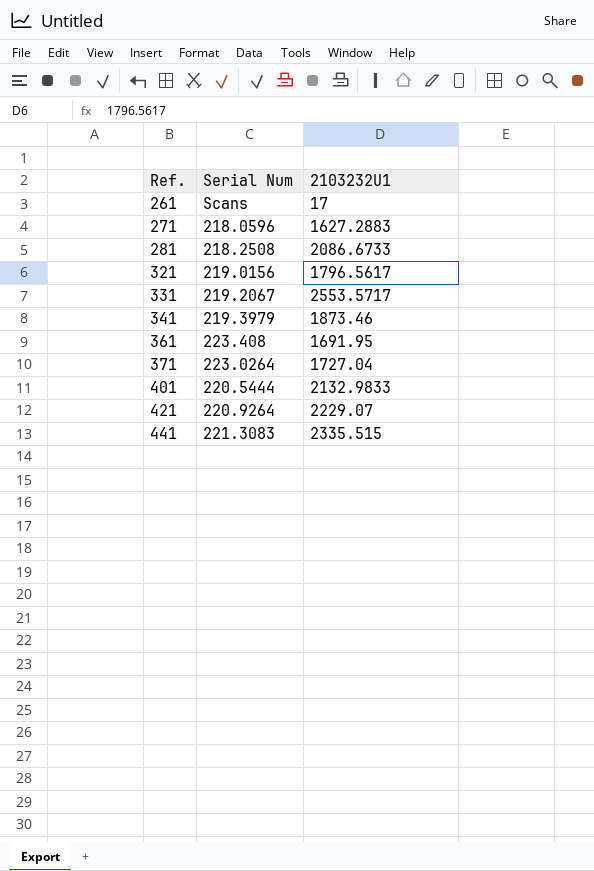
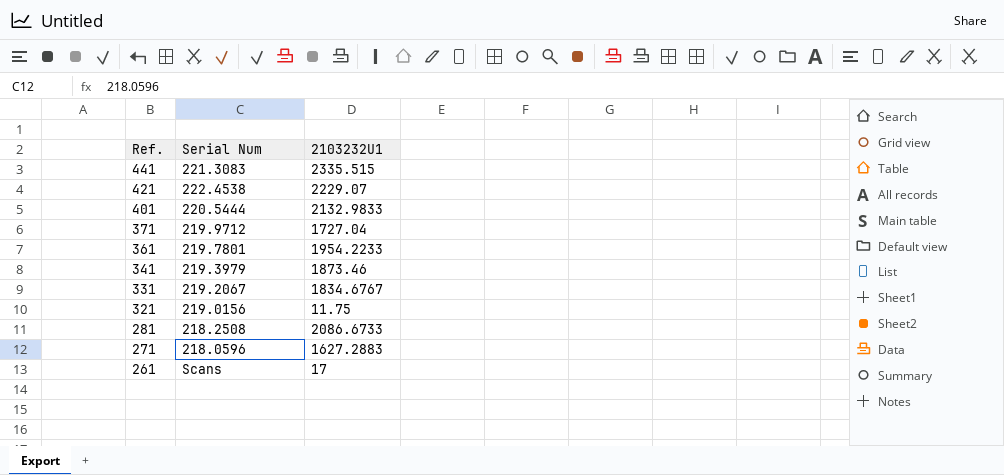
row order: Ref. ascending -> Ref. descending
421 | Serial Num: 220.9264 -> 222.4538
371 | Serial Num: 223.0264 -> 219.9712
361 | Serial Num: 223.408 -> 219.7801
361 | 2103232U1: 1691.95 -> 1954.2233
331 | 2103232U1: 2553.5717 -> 1834.6767
321 | 2103232U1: 1796.5617 -> 11.75

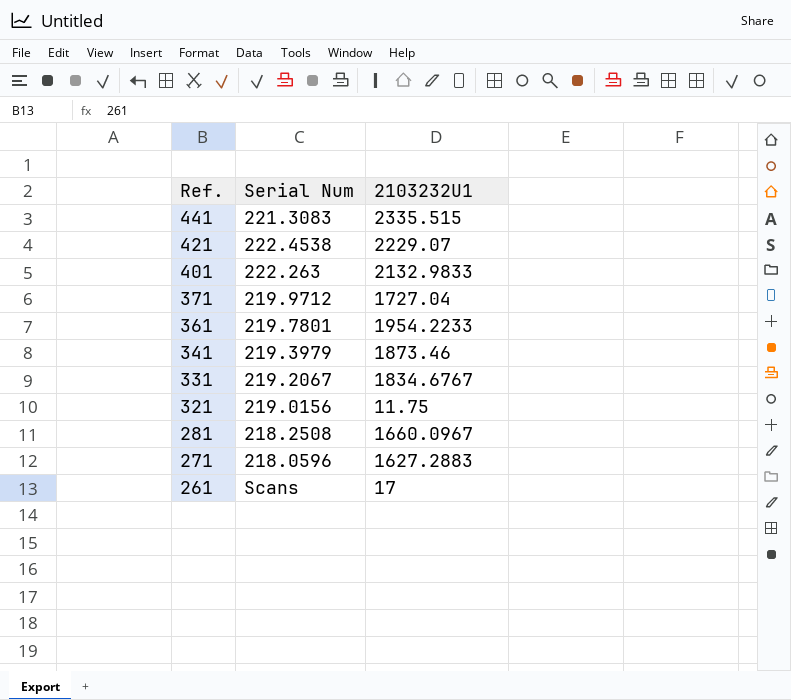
401 | Serial Num: 220.5444 -> 222.263
281 | 2103232U1: 2086.6733 -> 1660.0967

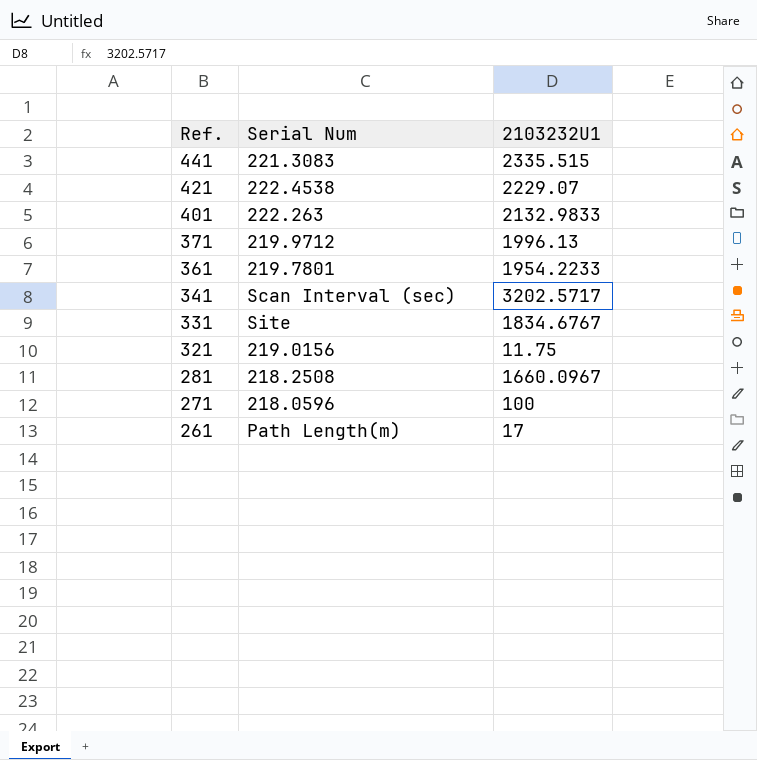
371 | 2103232U1: 1727.04 -> 1996.13
341 | Serial Num: 219.3979 -> Scan Interval (sec)
341 | 2103232U1: 1873.46 -> 3202.5717
331 | Serial Num: 219.2067 -> Site
271 | 2103232U1: 1627.2883 -> 100
261 | Serial Num: Scans -> Path Length(m)

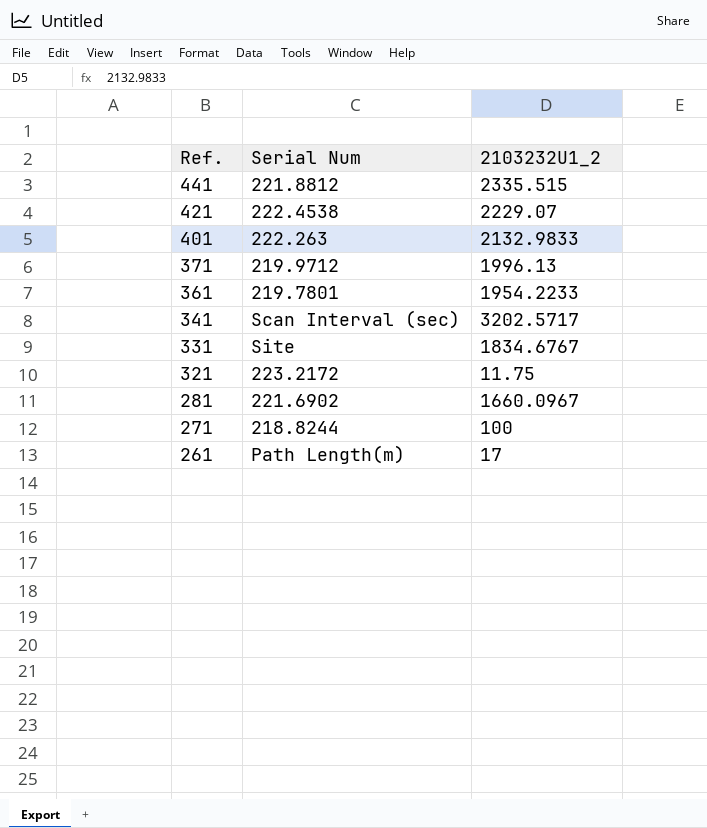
column name: 2103232U1 -> 2103232U1_2
441 | Serial Num: 221.3083 -> 221.8812
321 | Serial Num: 219.0156 -> 223.2172
281 | Serial Num: 218.2508 -> 221.6902
271 | Serial Num: 218.0596 -> 218.8244

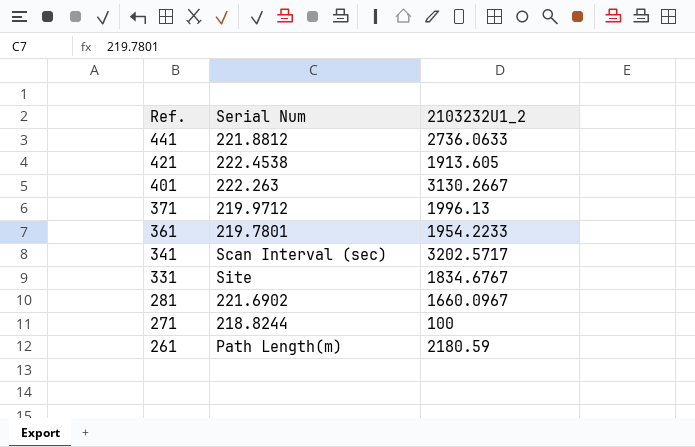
row 321: 223.2172 | 11.75 -> none
441 | 2103232U1_2: 2335.515 -> 2736.0633
421 | 2103232U1_2: 2229.07 -> 1913.605
401 | 2103232U1_2: 2132.9833 -> 3130.2667
261 | 2103232U1_2: 17 -> 2180.59

